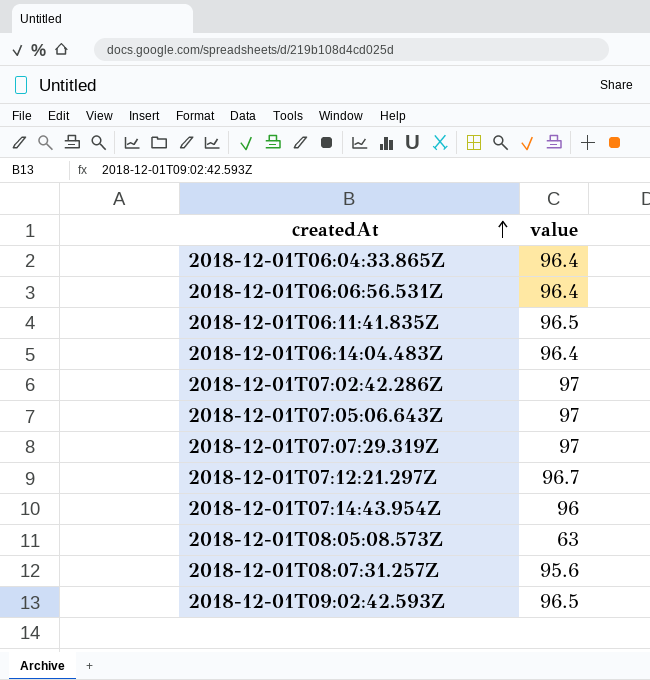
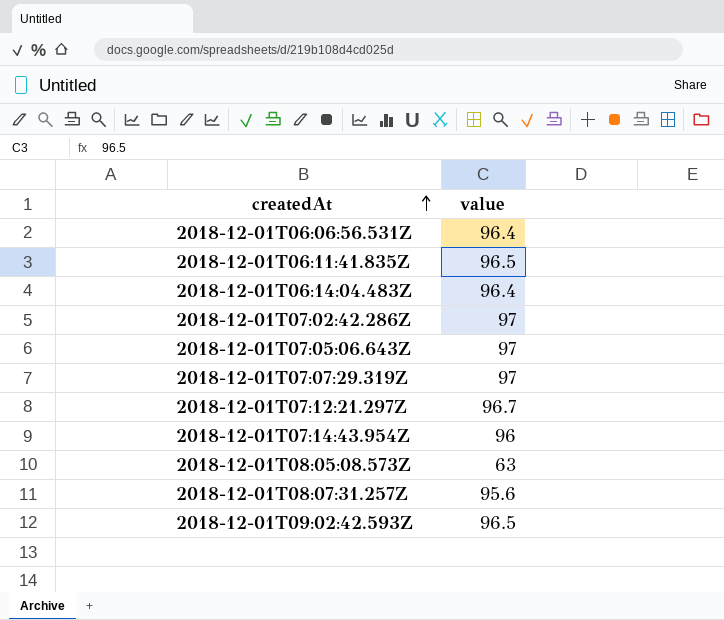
row 2018-12-01T06:04:33.865Z: 96.4 -> none

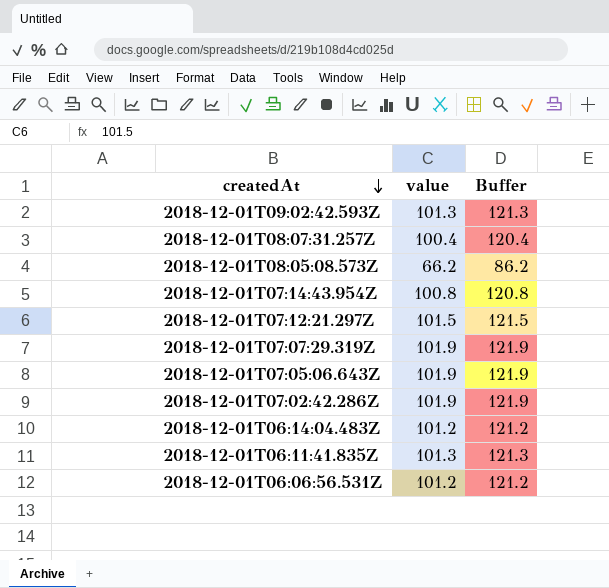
row order: createdAt ascending -> createdAt descending
column Buffer | formula: none -> [value] + 20
2018-12-01T09:02:42.593Z | value: 96.5 -> 101.3
2018-12-01T08:07:31.257Z | value: 95.6 -> 100.4
2018-12-01T08:05:08.573Z | value: 63 -> 66.2
2018-12-01T07:14:43.954Z | value: 96 -> 100.8
2018-12-01T07:12:21.297Z | value: 96.7 -> 101.5
2018-12-01T07:07:29.319Z | value: 97 -> 101.9
2018-12-01T07:05:06.643Z | value: 97 -> 101.9
2018-12-01T07:02:42.286Z | value: 97 -> 101.9
2018-12-01T06:14:04.483Z | value: 96.4 -> 101.2
2018-12-01T06:11:41.835Z | value: 96.5 -> 101.3
2018-12-01T06:06:56.531Z | value: 96.4 -> 101.2

